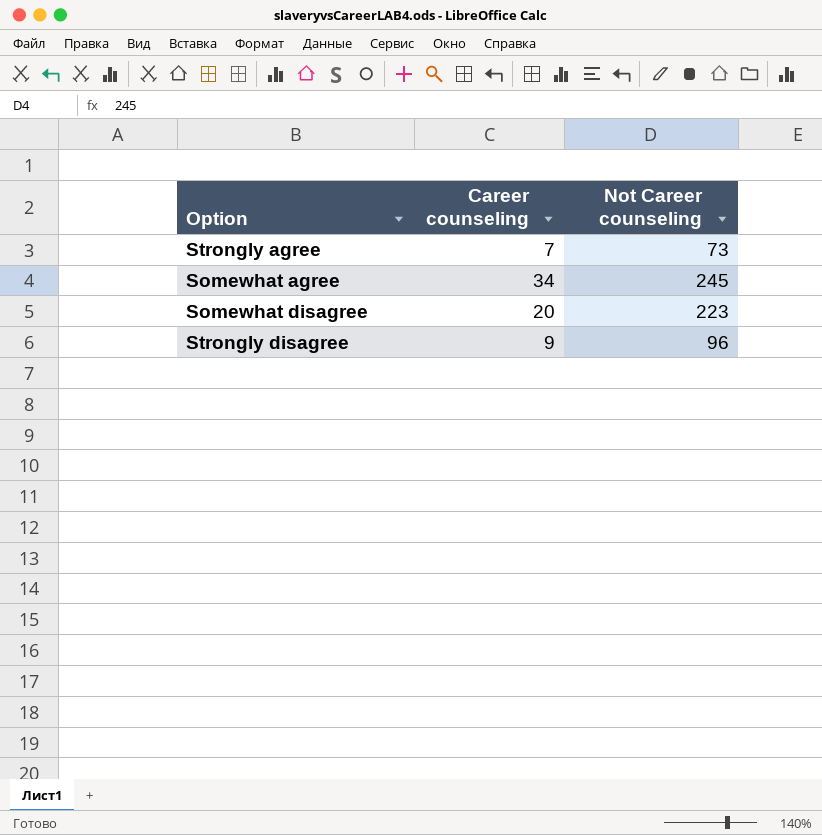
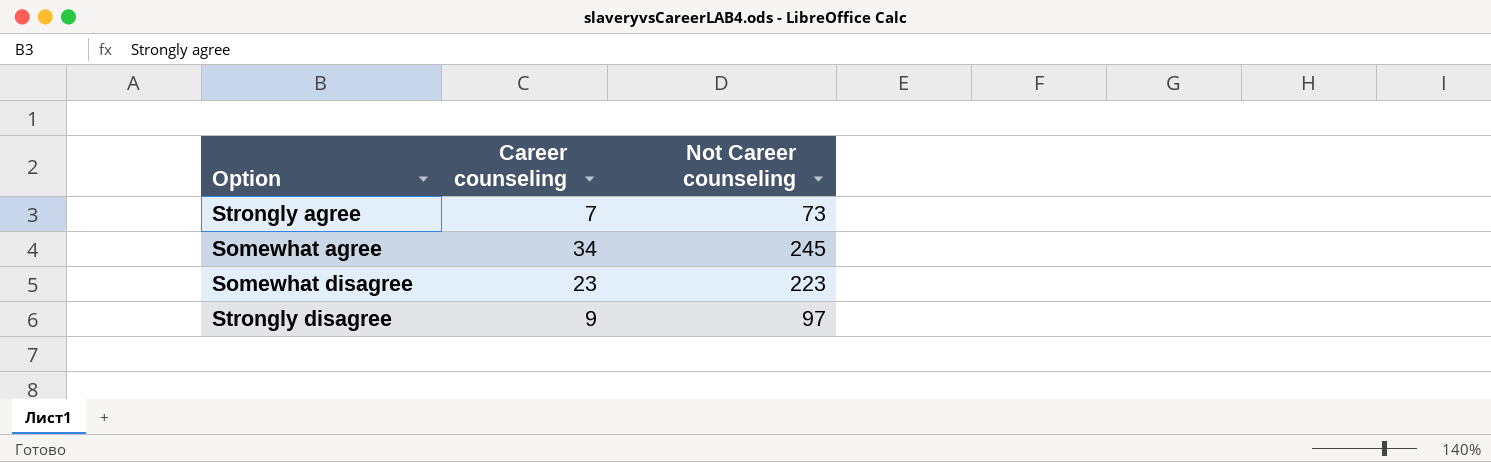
Somewhat disagree | Career counseling: 20 -> 23
Strongly disagree | Not Career counseling: 96 -> 97

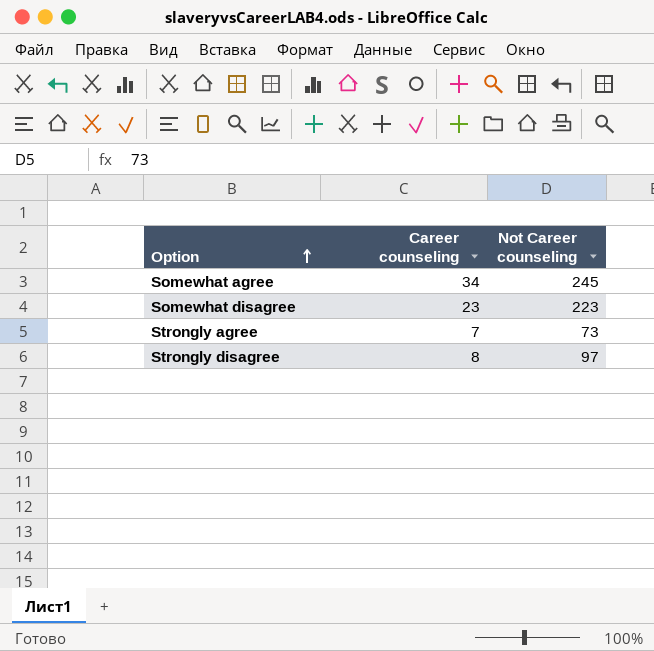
row order: none -> Option ascending
Strongly disagree | Career counseling: 9 -> 8

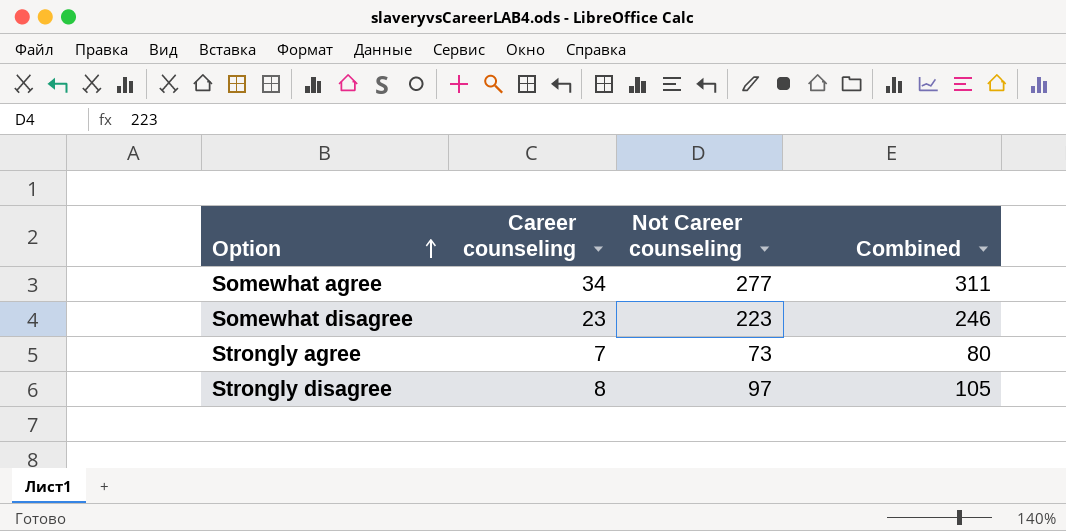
column Combined | formula: none -> [Career counseling] + [Not Career counseling]
Somewhat agree | Not Career counseling: 245 -> 277

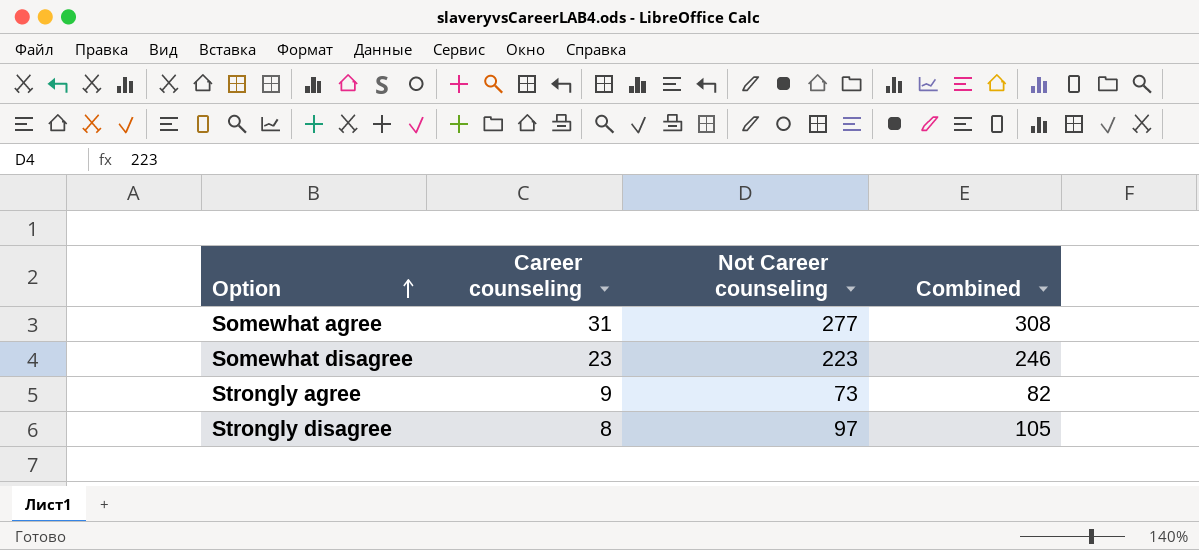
Somewhat agree | Career counseling: 34 -> 31
Somewhat agree | Combined: 311 -> 308
Strongly agree | Career counseling: 7 -> 9
Strongly agree | Combined: 80 -> 82

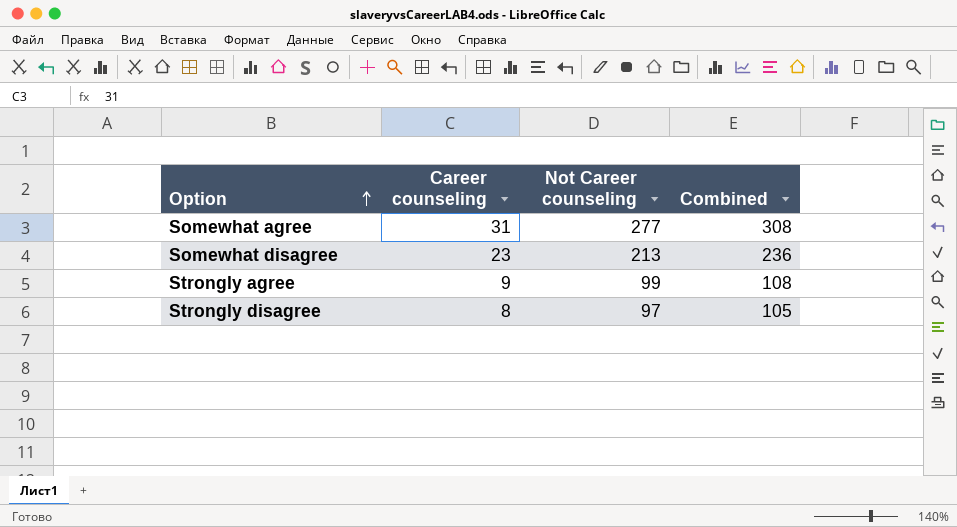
Somewhat disagree | Not Career counseling: 223 -> 213
Somewhat disagree | Combined: 246 -> 236
Strongly agree | Not Career counseling: 73 -> 99
Strongly agree | Combined: 82 -> 108

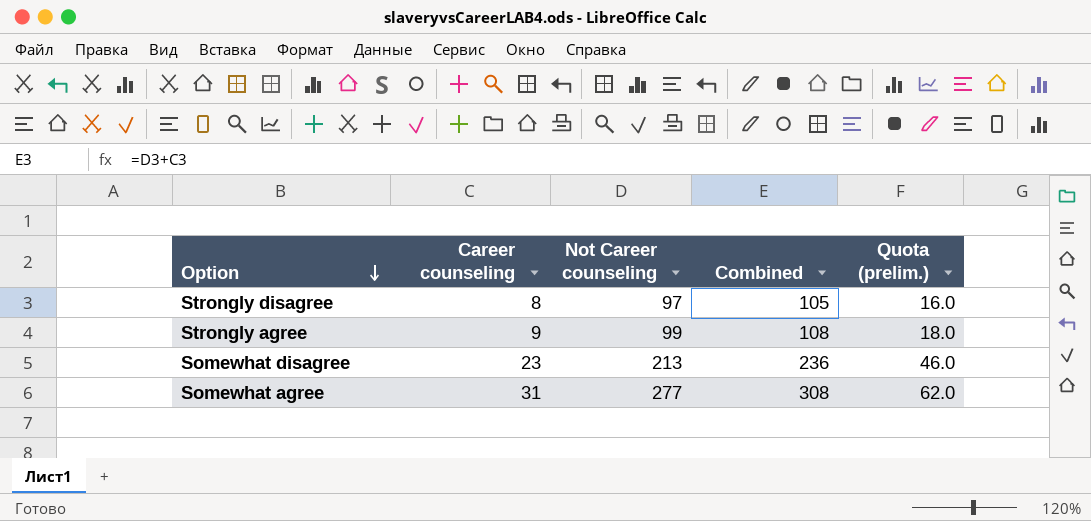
row order: Option ascending -> Option descending
column Quota (prelim.) | formula: none -> [Career counseling] * 2

